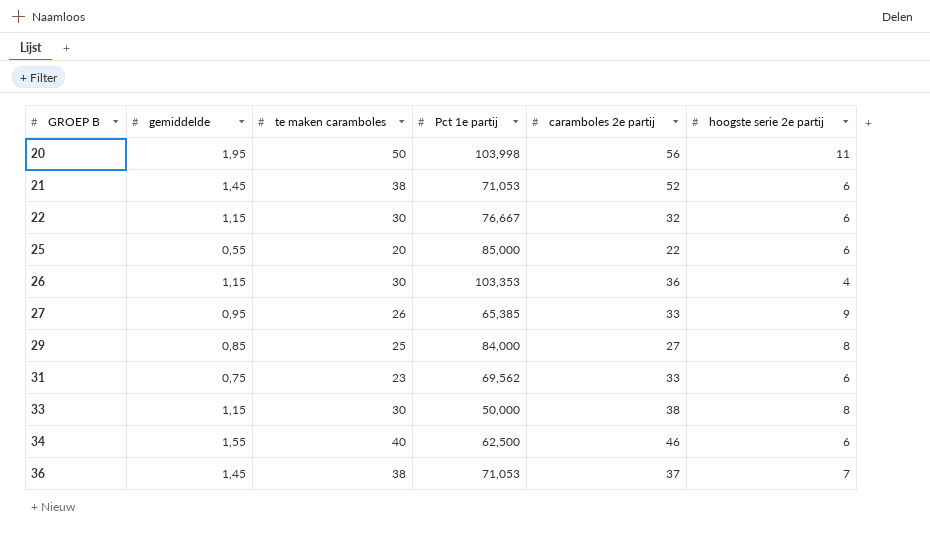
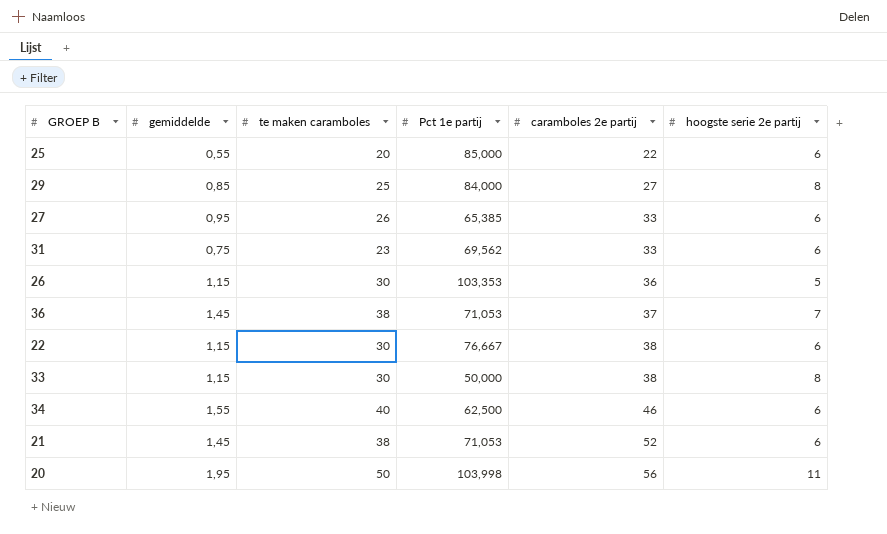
row order: GROEP B ascending -> caramboles 2e partij ascending
27 | hoogste serie 2e partij: 9 -> 6
26 | hoogste serie 2e partij: 4 -> 5
22 | caramboles 2e partij: 32 -> 38

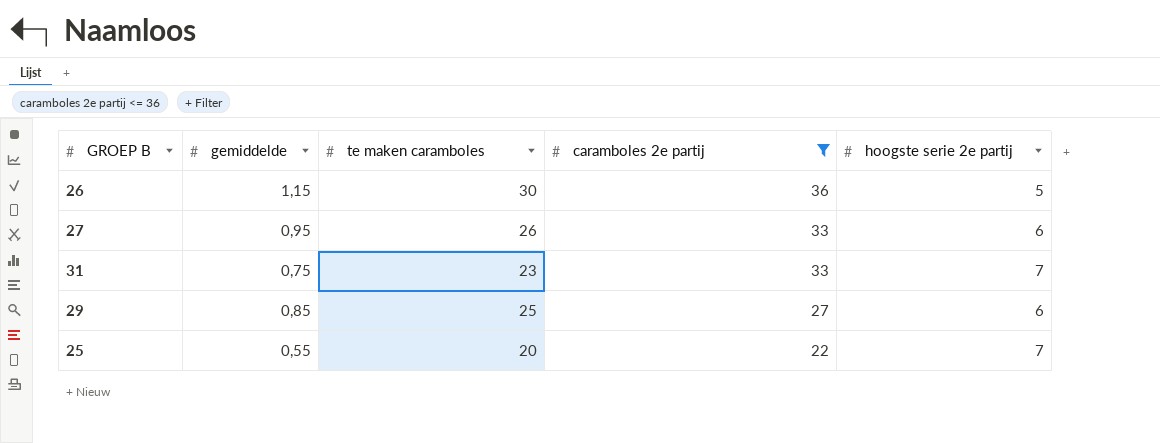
filter: none -> caramboles 2e partij <= 36
row order: caramboles 2e partij ascending -> caramboles 2e partij descending
column Pct 1e partij | position: 4 -> none
31 | hoogste serie 2e partij: 6 -> 7
29 | hoogste serie 2e partij: 8 -> 6
25 | hoogste serie 2e partij: 6 -> 7

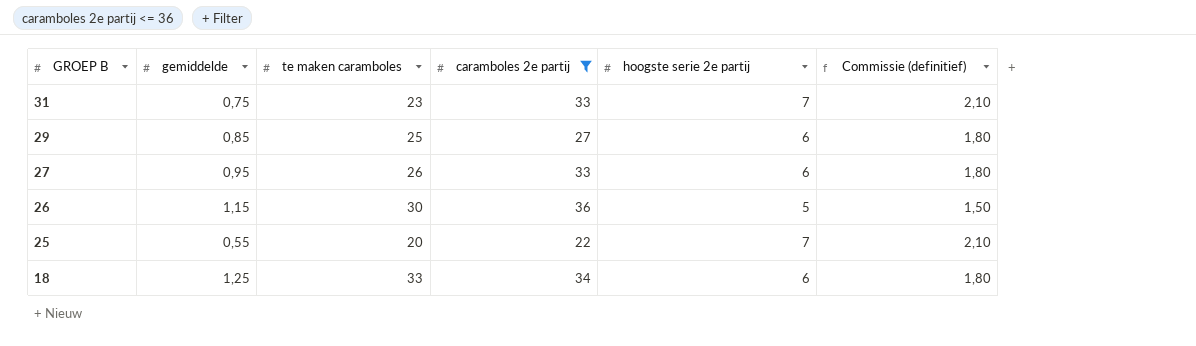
row order: caramboles 2e partij descending -> GROEP B descending
column Commissie (definitief) | formula: none -> [hoogste serie 2e partij] * 0,3
row 18: none -> 1,25 | 33 | 34 | 6 | 1,80

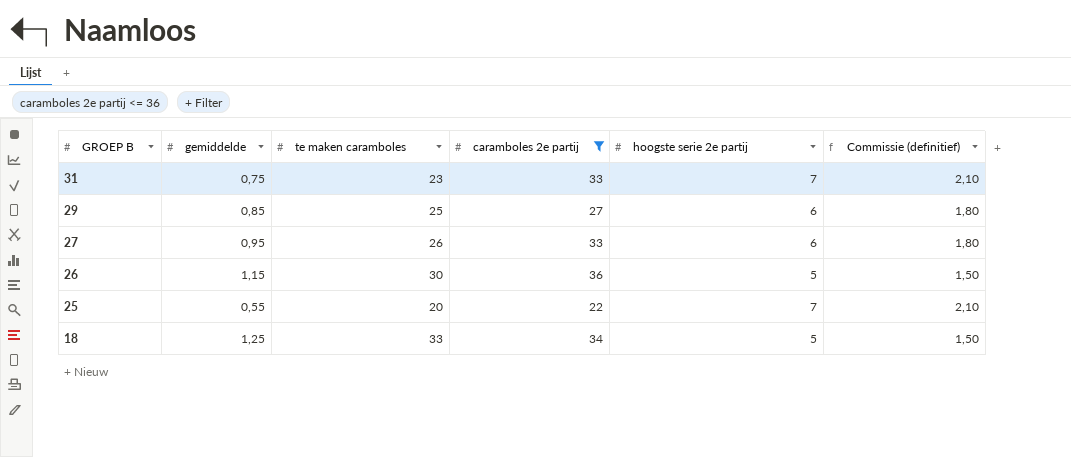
18 | hoogste serie 2e partij: 6 -> 5
18 | Commissie (definitief): 1,80 -> 1,50

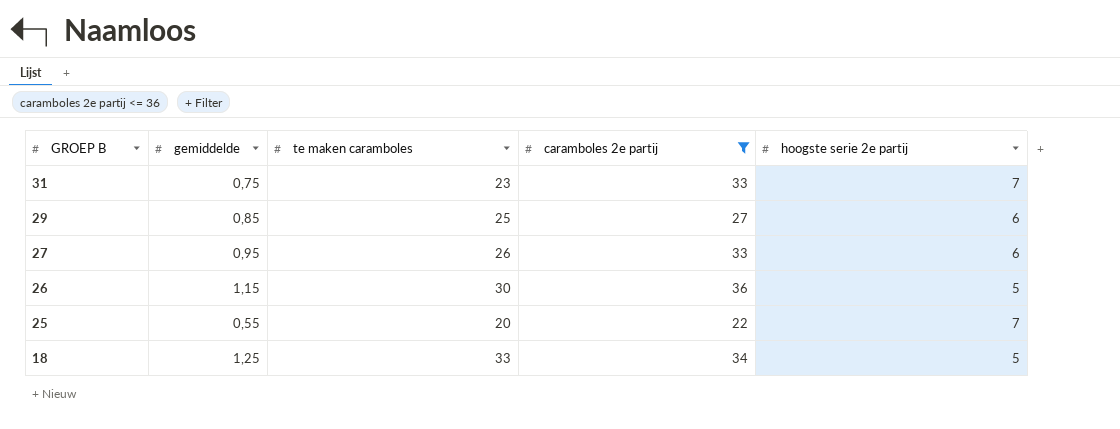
column Commissie (definitief) | formula: [hoogste serie 2e partij] * 0,3 -> none

